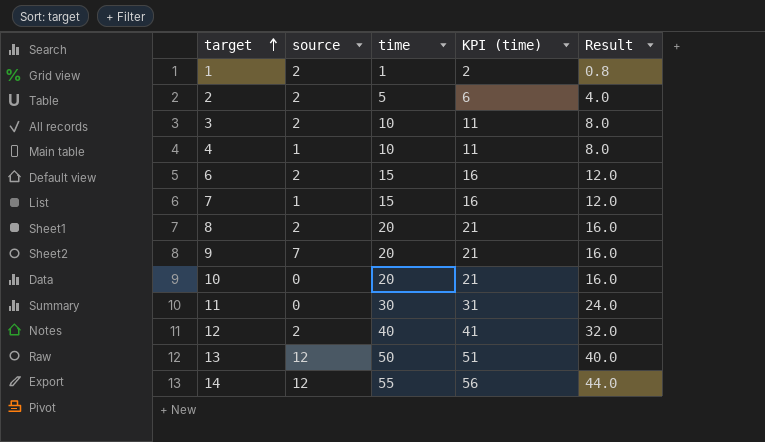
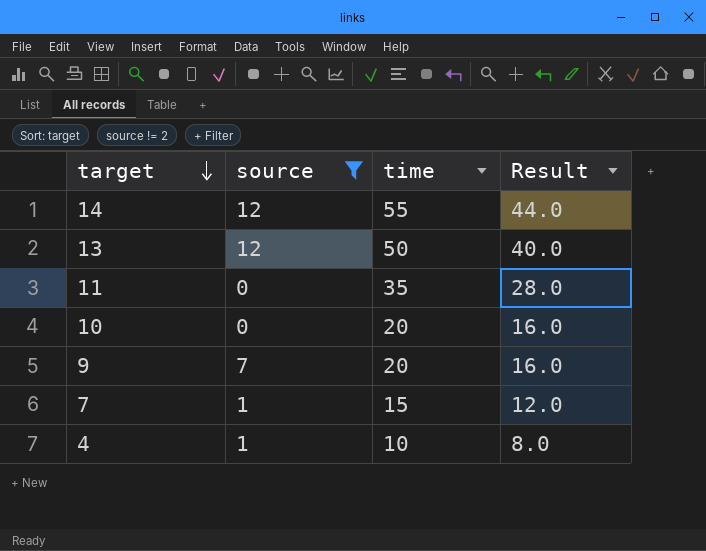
filter: none -> source != 2
row order: target ascending -> target descending
column KPI (time) | formula: [time] + 1 -> none
11 | time: 30 -> 35
11 | Result: 24.0 -> 28.0

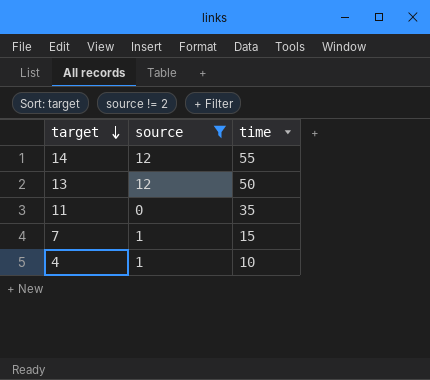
column Result | formula: [time] * 0.8 -> none
row 10: 0 | 20 | 16.0 -> none
row 9: 7 | 20 | 16.0 -> none

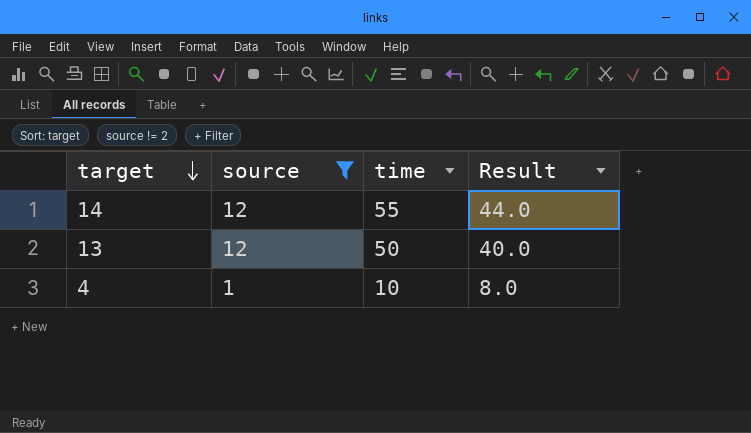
column Result | formula: none -> [time] * 0.8
row 11: 0 | 35 -> none
row 7: 1 | 15 -> none

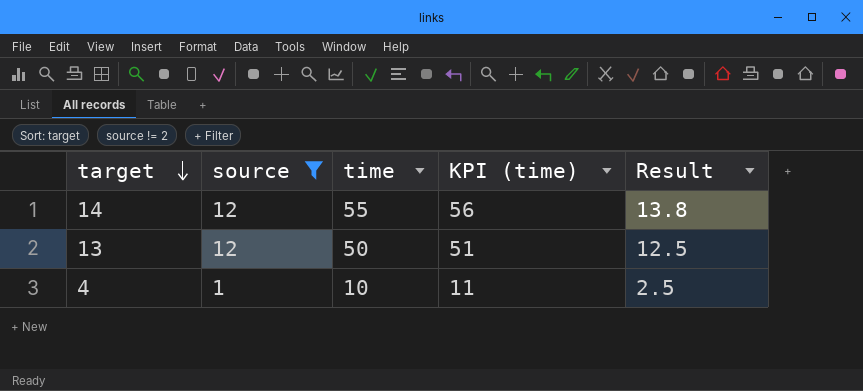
column KPI (time) | formula: none -> [time] + 1
column Result | formula: [time] * 0.8 -> [time] * 0.25

